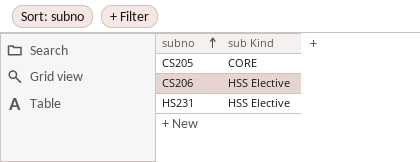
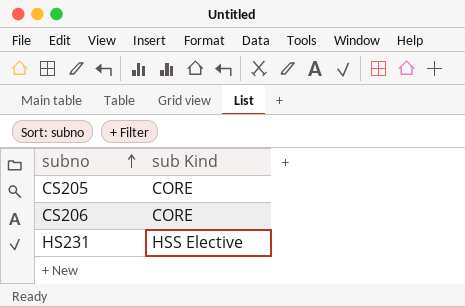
CS206 | sub Kind: HSS Elective -> CORE

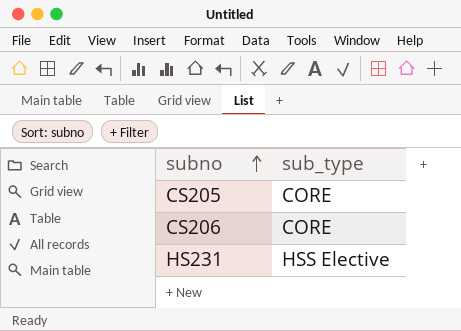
column name: sub Kind -> sub_type

